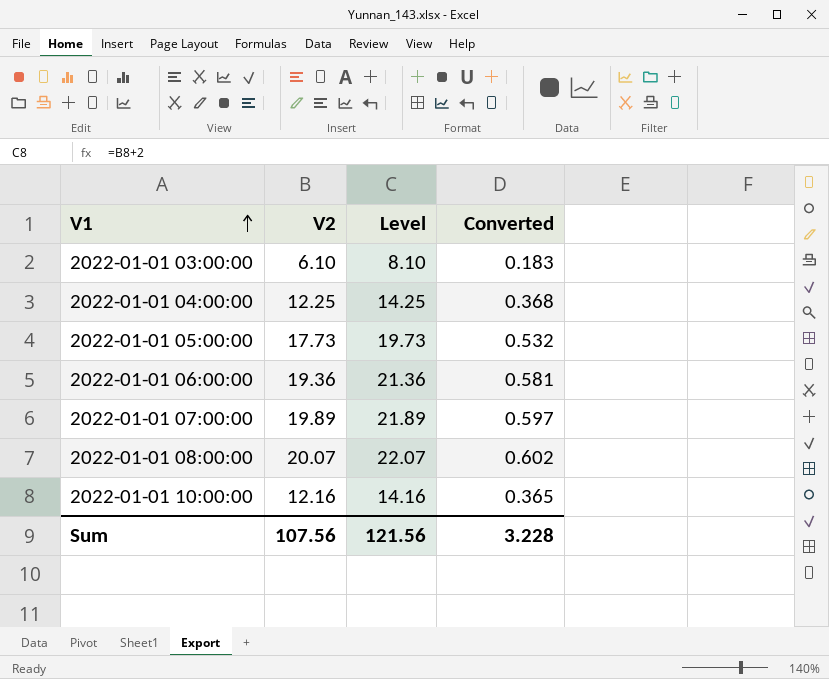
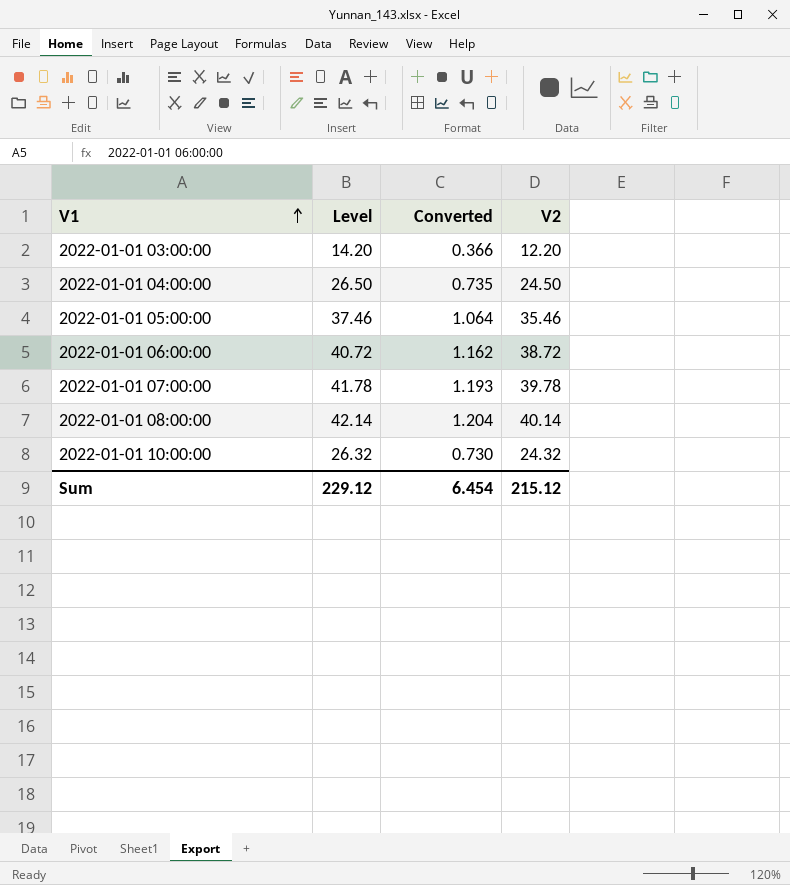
column V2 | position: 2 -> 4
2022-01-01 03:00:00 | Level: 8.10 -> 14.20
2022-01-01 03:00:00 | Converted: 0.183 -> 0.366
2022-01-01 03:00:00 | V2: 6.10 -> 12.20
2022-01-01 04:00:00 | Level: 14.25 -> 26.50
2022-01-01 04:00:00 | Converted: 0.368 -> 0.735
2022-01-01 04:00:00 | V2: 12.25 -> 24.50
2022-01-01 05:00:00 | Level: 19.73 -> 37.46
2022-01-01 05:00:00 | Converted: 0.532 -> 1.064
2022-01-01 05:00:00 | V2: 17.73 -> 35.46
2022-01-01 06:00:00 | Level: 21.36 -> 40.72
2022-01-01 06:00:00 | Converted: 0.581 -> 1.162
2022-01-01 06:00:00 | V2: 19.36 -> 38.72
2022-01-01 07:00:00 | Level: 21.89 -> 41.78
2022-01-01 07:00:00 | Converted: 0.597 -> 1.193
2022-01-01 07:00:00 | V2: 19.89 -> 39.78
2022-01-01 08:00:00 | Level: 22.07 -> 42.14
2022-01-01 08:00:00 | Converted: 0.602 -> 1.204
2022-01-01 08:00:00 | V2: 20.07 -> 40.14
2022-01-01 10:00:00 | Level: 14.16 -> 26.32
2022-01-01 10:00:00 | Converted: 0.365 -> 0.730
2022-01-01 10:00:00 | V2: 12.16 -> 24.32
Sum | Level: 121.56 -> 229.12
Sum | Converted: 3.228 -> 6.454
Sum | V2: 107.56 -> 215.12

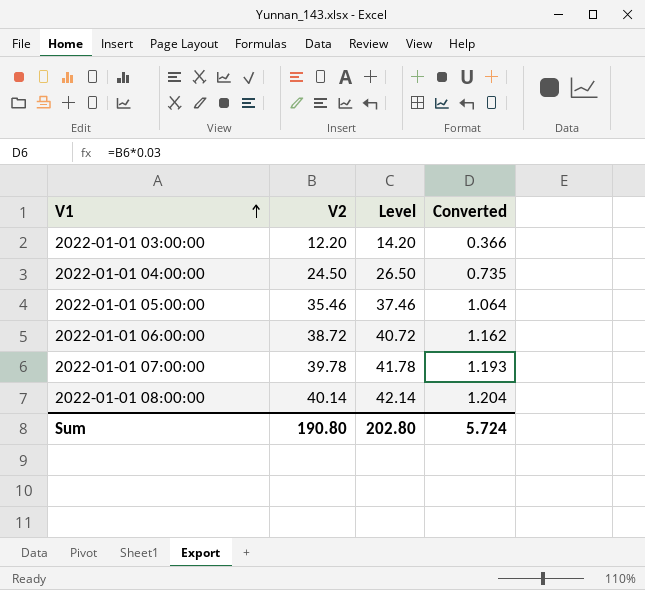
column V2 | position: 4 -> 2
row 2022-01-01 10:00:00: 26.32 | 0.730 | 24.32 -> none
Sum | V2: 215.12 -> 190.80
Sum | Level: 229.12 -> 202.80
Sum | Converted: 6.454 -> 5.724

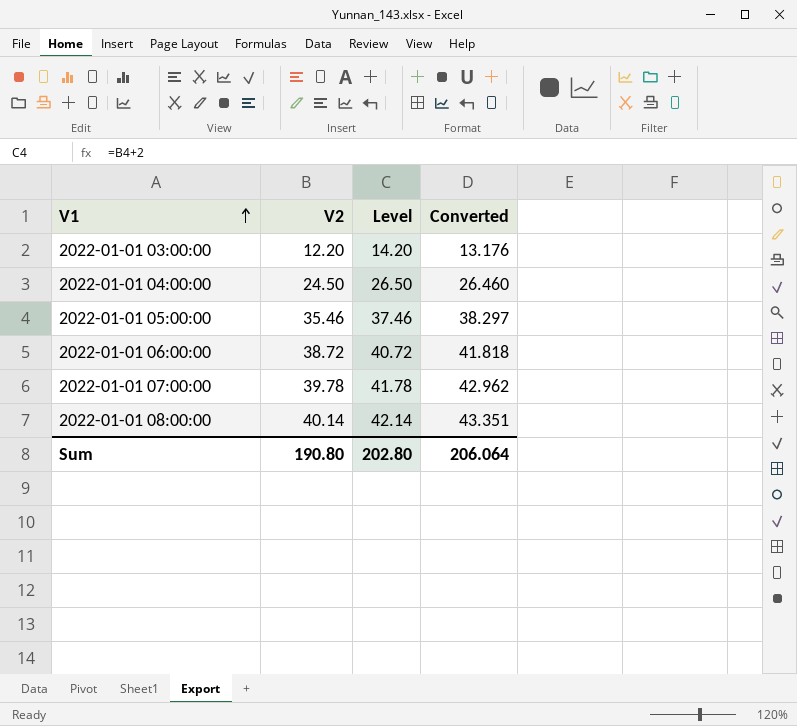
column Converted | formula: [V2] * 0.03 -> [V2] * 1.08
Sum | Converted: 5.724 -> 206.064

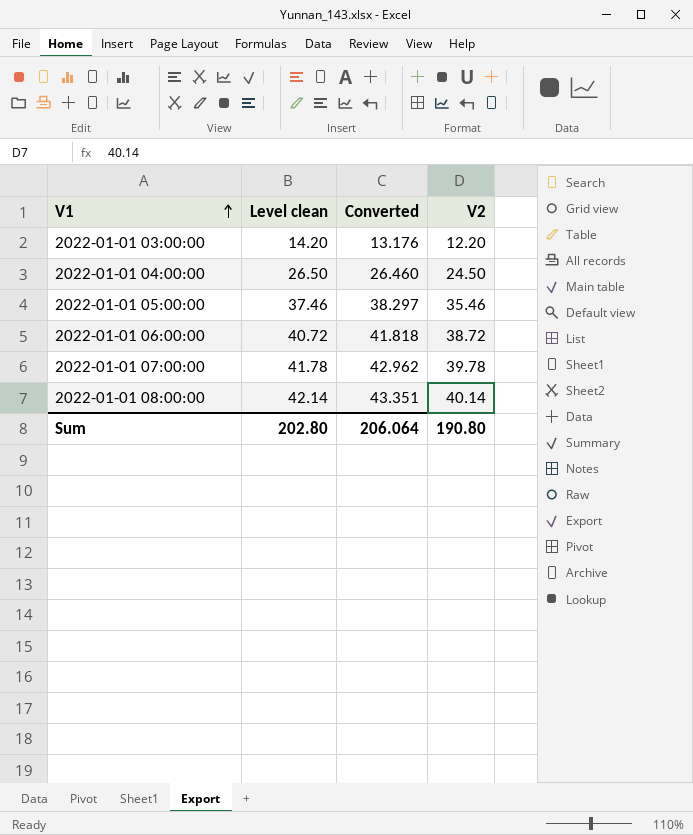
column name: Level -> Level clean
column V2 | position: 2 -> 4

